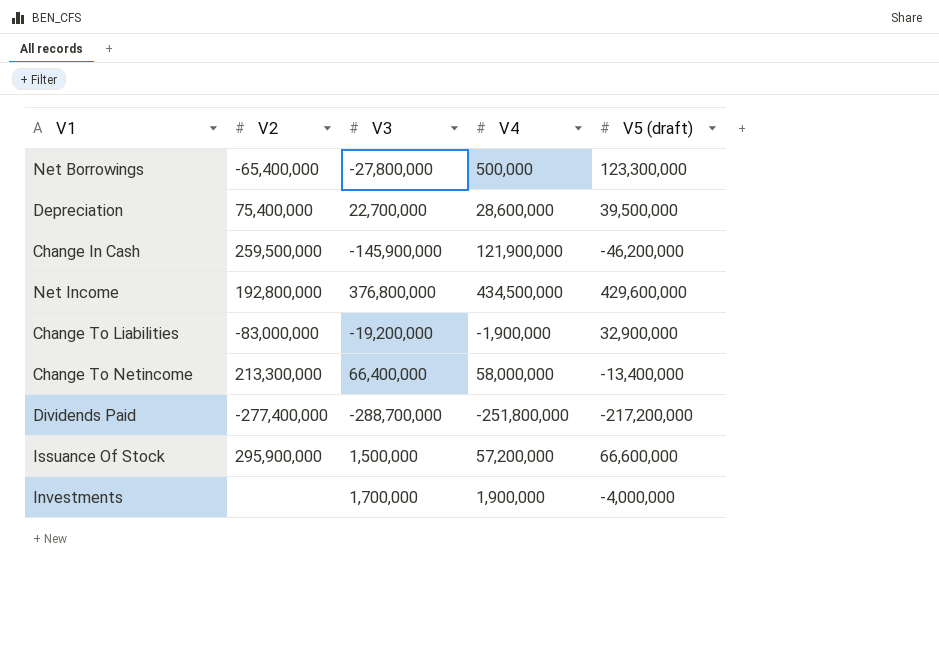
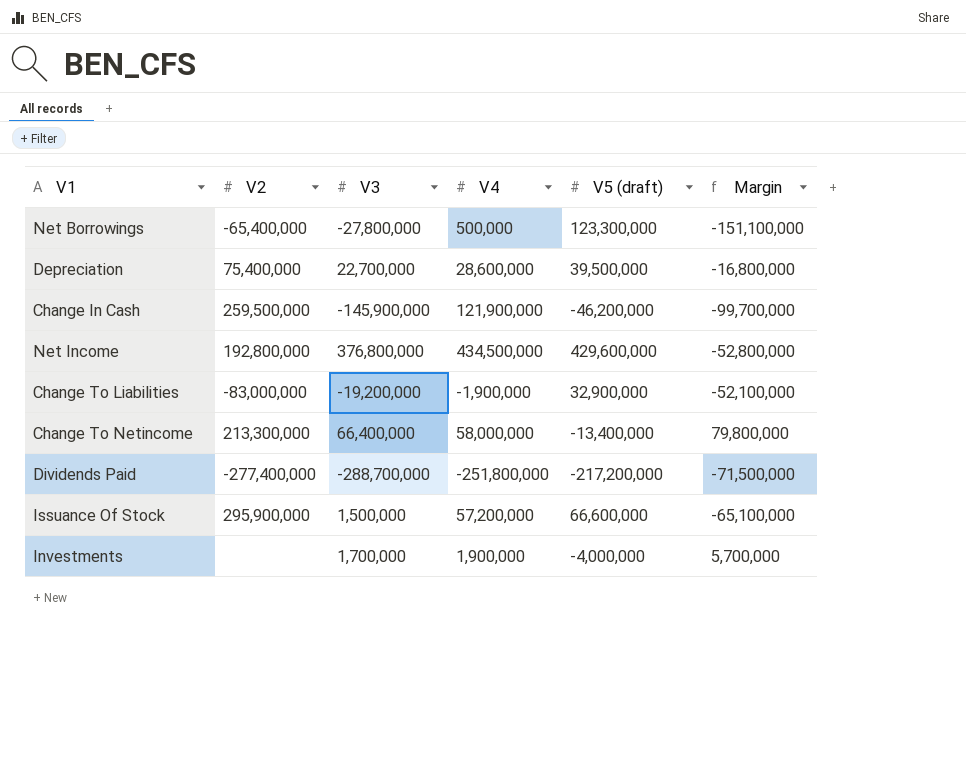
column Margin | formula: none -> [V3] - [V5 (draft)]

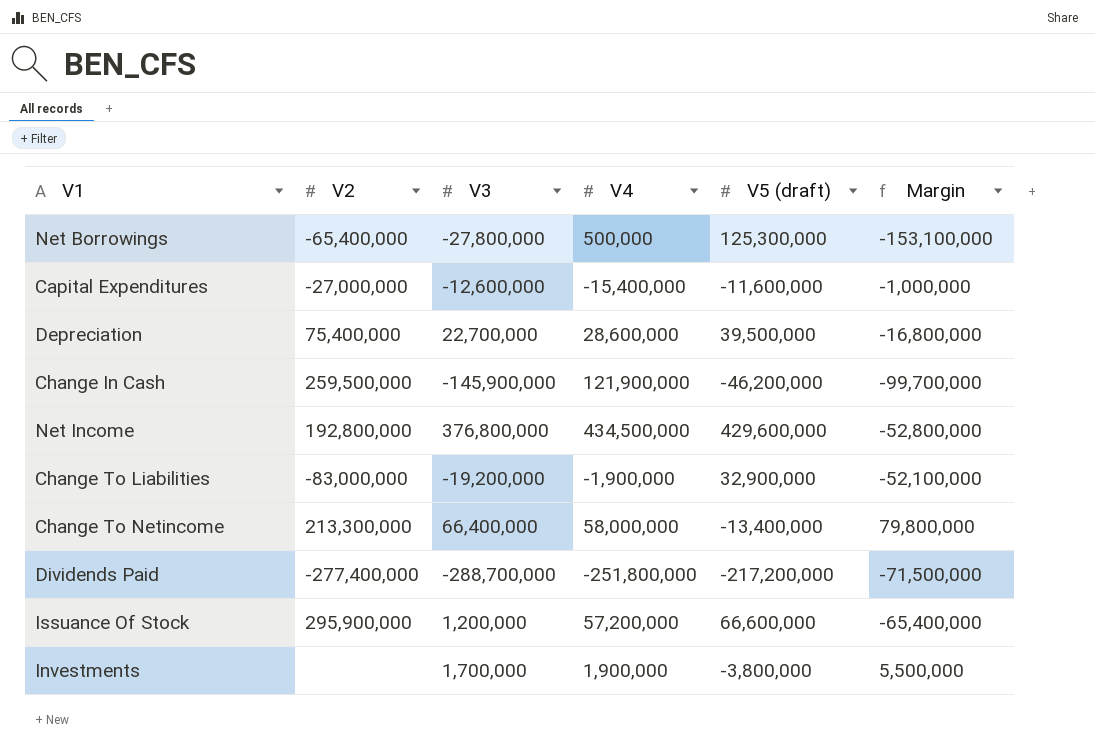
Net Borrowings | V5 (draft): 123,300,000 -> 125,300,000
Net Borrowings | Margin: -151,100,000 -> -153,100,000
row Capital Expenditures: none -> -27,000,000 | -12,600,000 | -15,400,000 | -11,600,000 | -1,000,000
Issuance Of Stock | V3: 1,500,000 -> 1,200,000
Issuance Of Stock | Margin: -65,100,000 -> -65,400,000
Investments | V5 (draft): -4,000,000 -> -3,800,000
Investments | Margin: 5,700,000 -> 5,500,000

